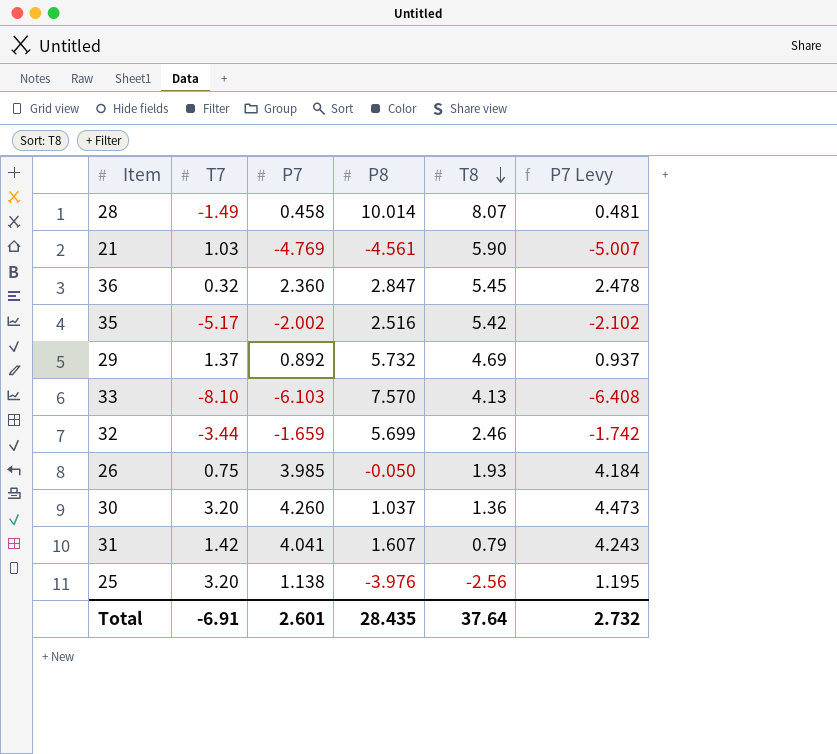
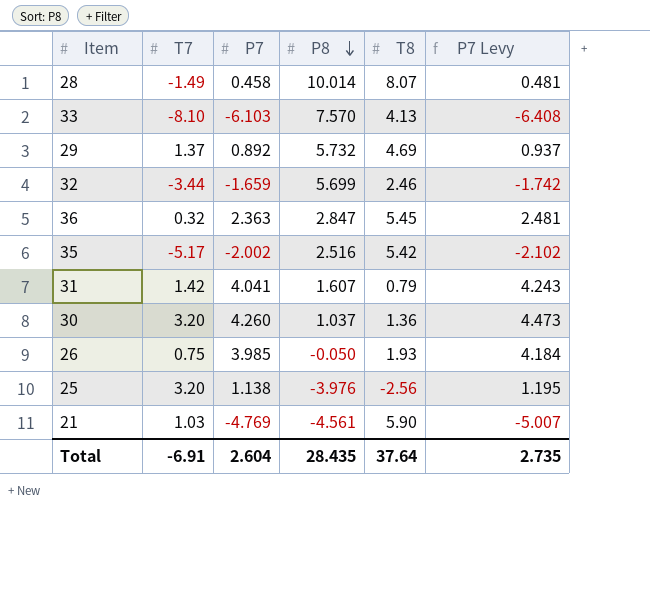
row order: T8 descending -> P8 descending
36 | P7: 2.360 -> 2.363
36 | P7 Levy: 2.478 -> 2.481
Total | P7: 2.601 -> 2.604
Total | P7 Levy: 2.732 -> 2.735

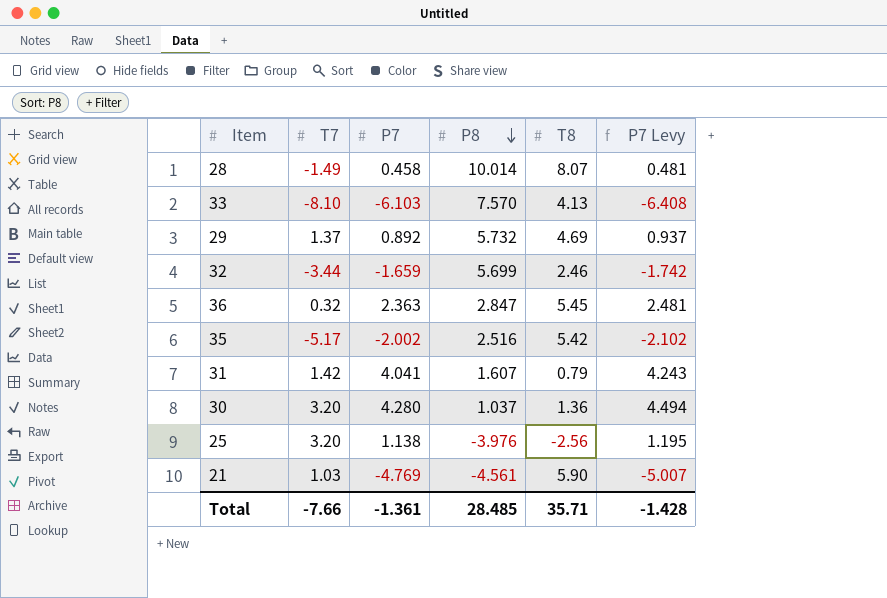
row 26: 0.75 | 3.985 | -0.050 | 1.93 | 4.184 -> none
30 | P7: 4.260 -> 4.280
30 | P7 Levy: 4.473 -> 4.494
Total | T7: -6.91 -> -7.66
Total | P7: 2.604 -> -1.361
Total | P8: 28.435 -> 28.485
Total | T8: 37.64 -> 35.71
Total | P7 Levy: 2.735 -> -1.428

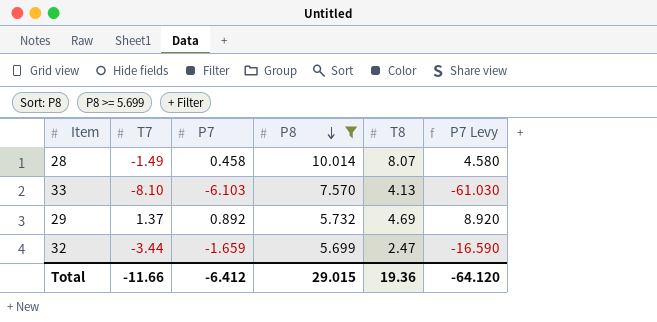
filter: none -> P8 >= 5.699
column P7 Levy | formula: [P7] * 1.05 -> [P7] * 10
32 | T8: 2.46 -> 2.47
Total | T7: -7.66 -> -11.66
Total | P7: -1.361 -> -6.412
Total | P8: 28.485 -> 29.015
Total | T8: 35.71 -> 19.36
Total | P7 Levy: -1.428 -> -64.120

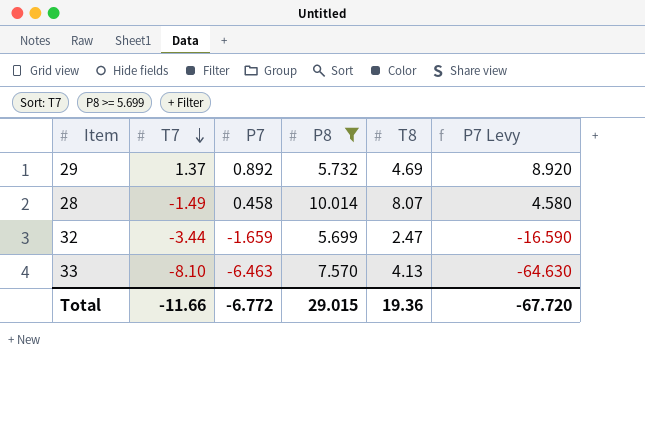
row order: P8 descending -> T7 descending
33 | P7: -6.103 -> -6.463
33 | P7 Levy: -61.030 -> -64.630
Total | P7: -6.412 -> -6.772
Total | P7 Levy: -64.120 -> -67.720

